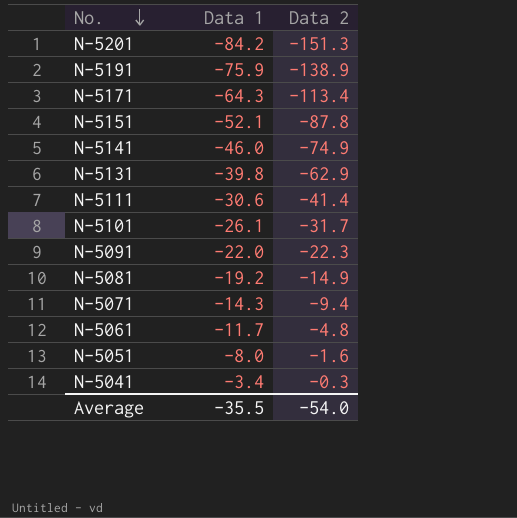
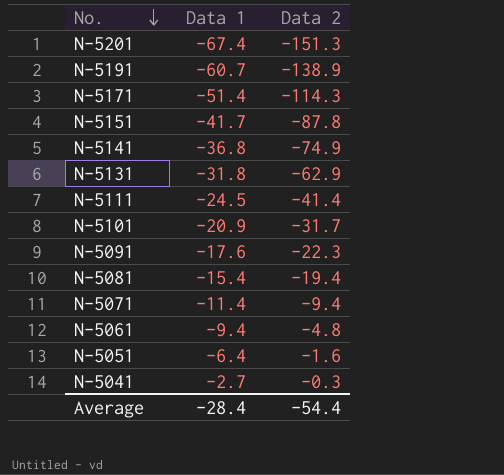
N-5201 | Data 1: -84.2 -> -67.4
N-5191 | Data 1: -75.9 -> -60.7
N-5171 | Data 1: -64.3 -> -51.4
N-5171 | Data 2: -113.4 -> -114.3
N-5151 | Data 1: -52.1 -> -41.7
N-5141 | Data 1: -46.0 -> -36.8
N-5131 | Data 1: -39.8 -> -31.8
N-5111 | Data 1: -30.6 -> -24.5
N-5101 | Data 1: -26.1 -> -20.9
N-5091 | Data 1: -22.0 -> -17.6
N-5081 | Data 1: -19.2 -> -15.4
N-5081 | Data 2: -14.9 -> -19.4
N-5071 | Data 1: -14.3 -> -11.4
N-5061 | Data 1: -11.7 -> -9.4
N-5051 | Data 1: -8.0 -> -6.4
N-5041 | Data 1: -3.4 -> -2.7
Average | Data 1: -35.5 -> -28.4
Average | Data 2: -54.0 -> -54.4

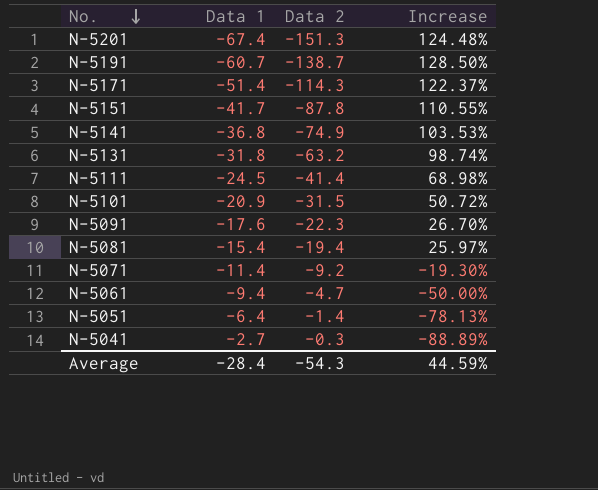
column Increase | formula: none -> ([Data 2] - [Data 1]) / [Data 1]
N-5191 | Data 2: -138.9 -> -138.7
N-5131 | Data 2: -62.9 -> -63.2
N-5101 | Data 2: -31.7 -> -31.5
N-5071 | Data 2: -9.4 -> -9.2
N-5061 | Data 2: -4.8 -> -4.7
N-5051 | Data 2: -1.6 -> -1.4
Average | Data 2: -54.4 -> -54.3

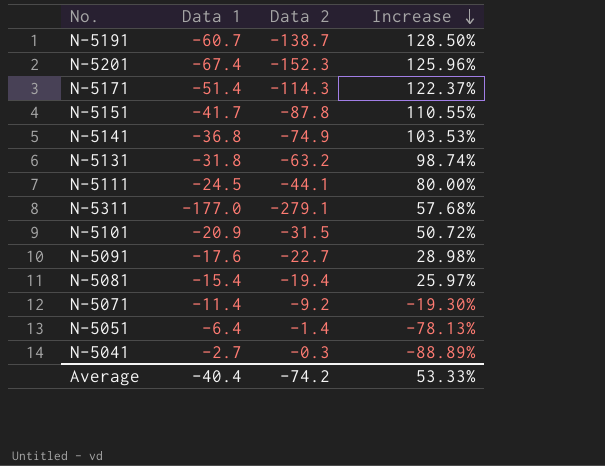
row order: No. descending -> Increase descending
row N-5061: -9.4 | -4.7 | -50.00% -> none
N-5201 | Data 2: -151.3 -> -152.3
N-5201 | Increase: 124.48% -> 125.96%
N-5111 | Data 2: -41.4 -> -44.1
N-5111 | Increase: 68.98% -> 80.00%
row N-5311: none -> -177.0 | -279.1 | 57.68%
N-5091 | Data 2: -22.3 -> -22.7
N-5091 | Increase: 26.70% -> 28.98%
Average | Data 1: -28.4 -> -40.4
Average | Data 2: -54.3 -> -74.2
Average | Increase: 44.59% -> 53.33%

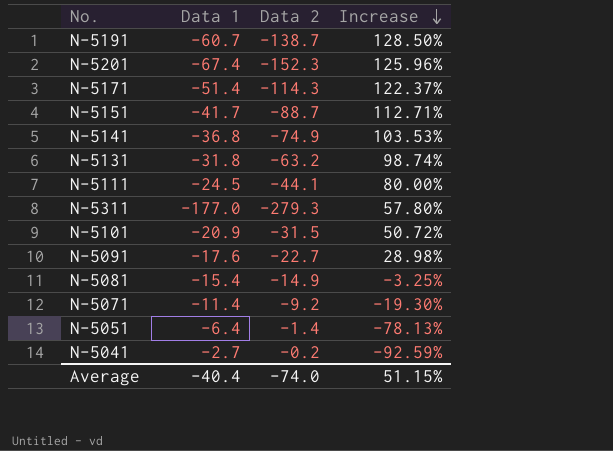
N-5151 | Data 2: -87.8 -> -88.7
N-5151 | Increase: 110.55% -> 112.71%
N-5311 | Data 2: -279.1 -> -279.3
N-5311 | Increase: 57.68% -> 57.80%
N-5081 | Data 2: -19.4 -> -14.9
N-5081 | Increase: 25.97% -> -3.25%
N-5041 | Data 2: -0.3 -> -0.2
N-5041 | Increase: -88.89% -> -92.59%
Average | Data 2: -74.2 -> -74.0
Average | Increase: 53.33% -> 51.15%

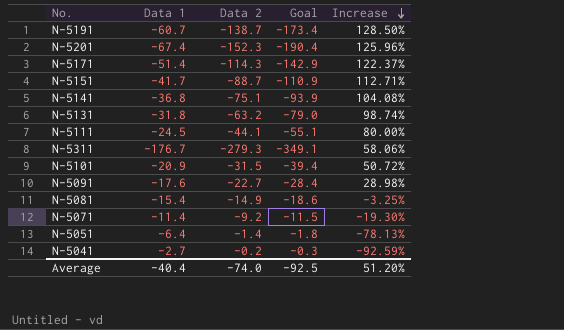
column Goal | formula: none -> [Data 2] * 1.25
N-5141 | Data 2: -74.9 -> -75.1
N-5141 | Increase: 103.53% -> 104.08%
N-5311 | Data 1: -177.0 -> -176.7
N-5311 | Increase: 57.80% -> 58.06%
Average | Increase: 51.15% -> 51.20%

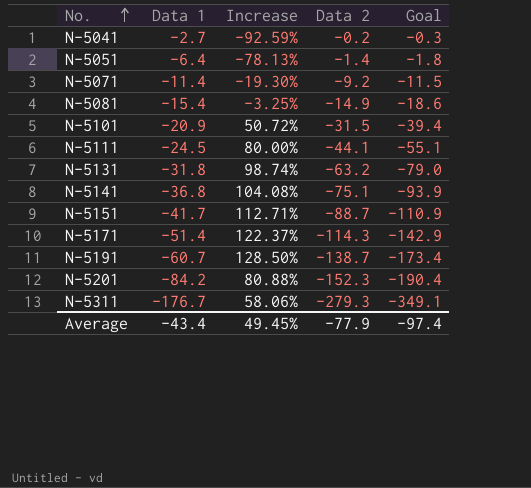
row order: Increase descending -> No. ascending
column Increase | position: 5 -> 3
row N-5091: -17.6 | -22.7 | -28.4 | 28.98% -> none
N-5201 | Data 1: -67.4 -> -84.2
N-5201 | Increase: 125.96% -> 80.88%
Average | Data 1: -40.4 -> -43.4
Average | Increase: 51.20% -> 49.45%
Average | Data 2: -74.0 -> -77.9
Average | Goal: -92.5 -> -97.4

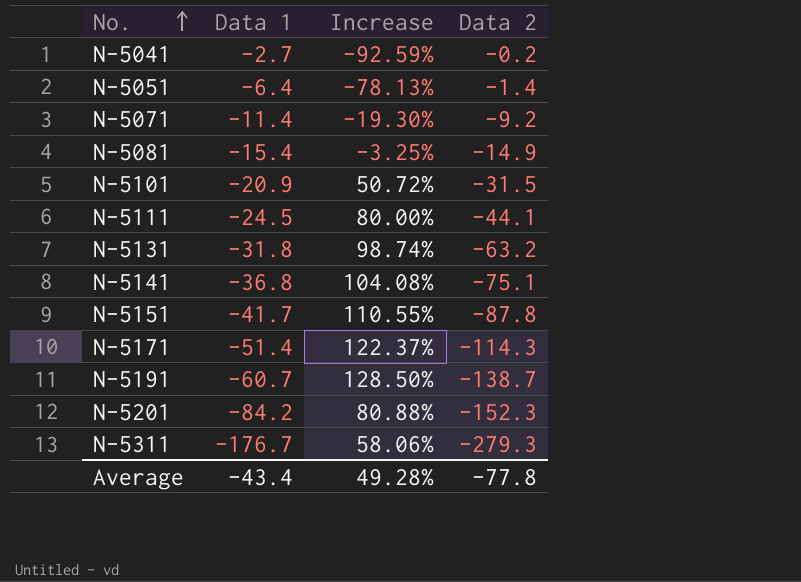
column Goal | formula: [Data 2] * 1.25 -> none
N-5151 | Increase: 112.71% -> 110.55%
N-5151 | Data 2: -88.7 -> -87.8
Average | Increase: 49.45% -> 49.28%
Average | Data 2: -77.9 -> -77.8

